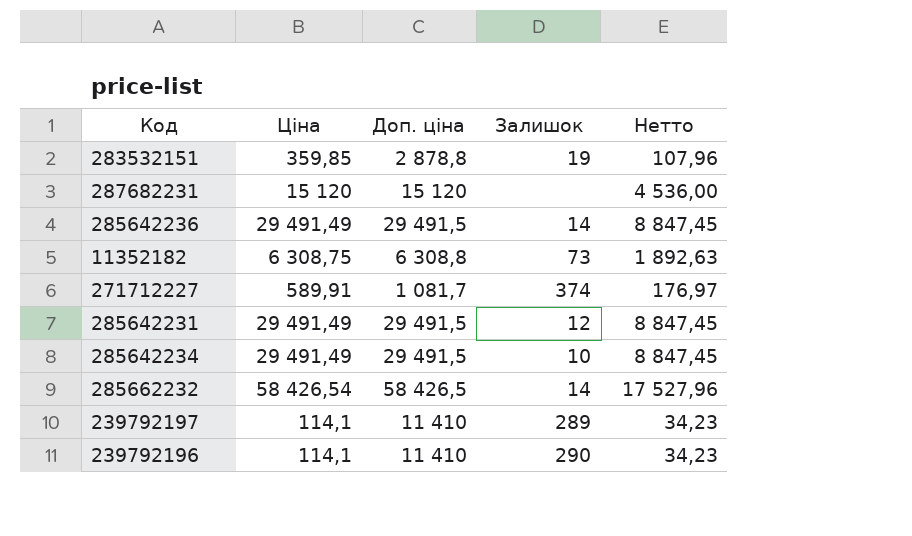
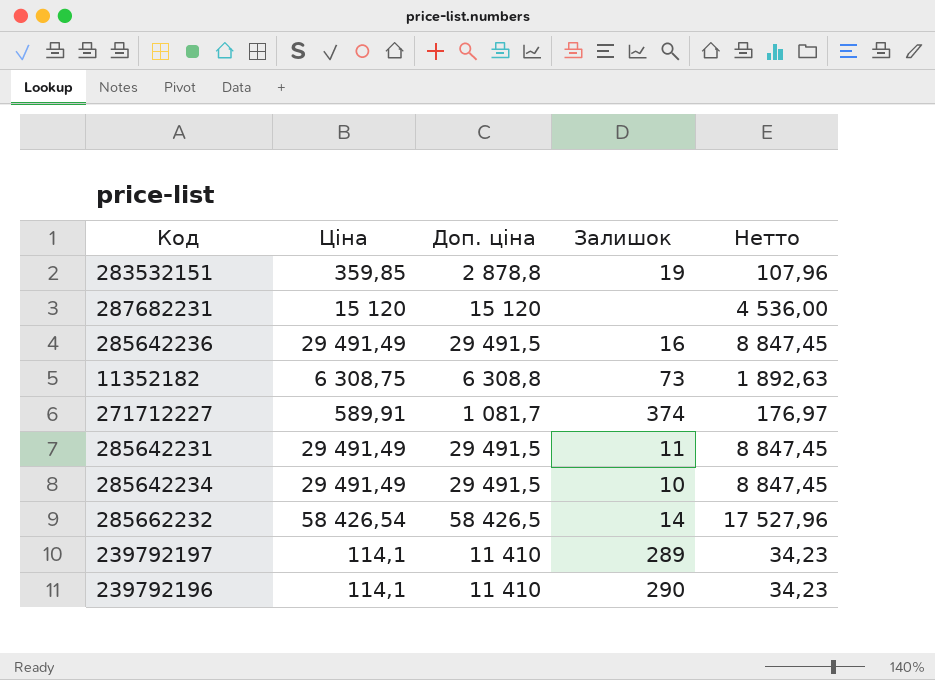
285642236 | Залишок: 14 -> 16
285642231 | Залишок: 12 -> 11

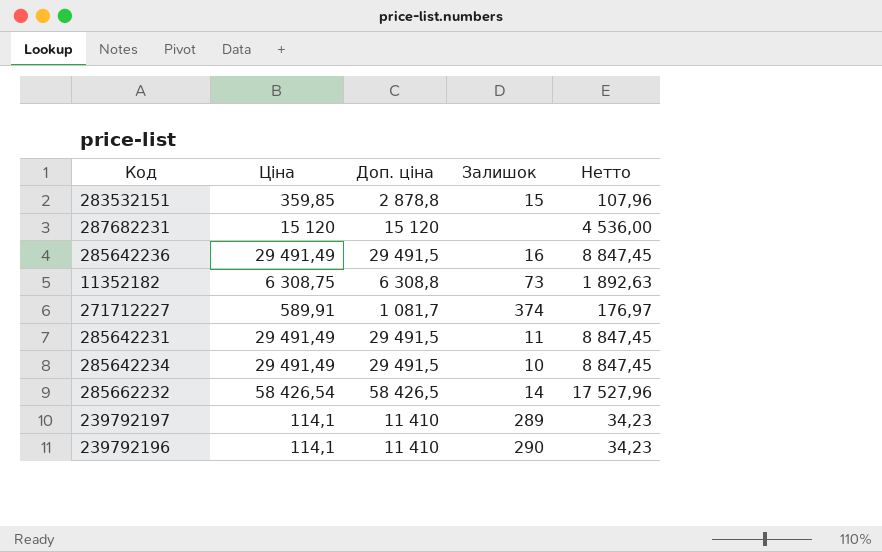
283532151 | Залишок: 19 -> 15

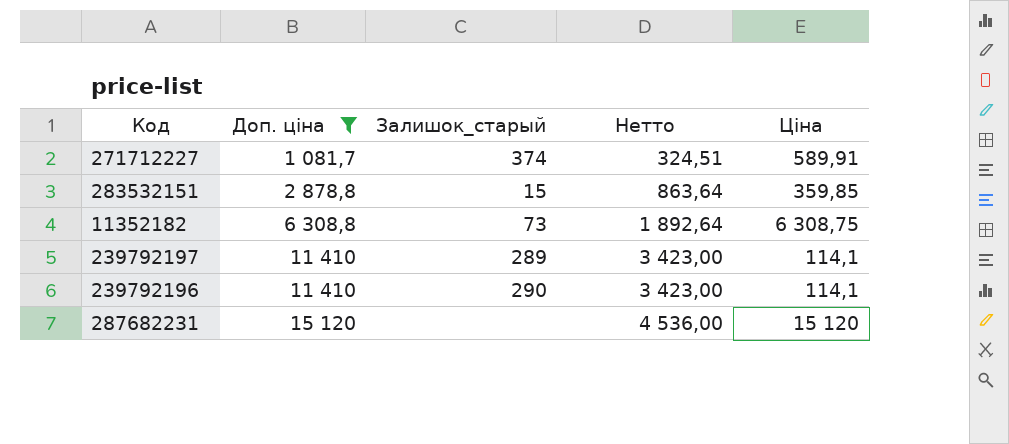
filter: none -> Доп. ціна <= 15 120
row order: none -> Доп. ціна ascending
column name: Залишок -> Залишок_старый
column Нетто | formula: [Ціна] * 0,3 -> [Доп. ціна] * 0,3
column Ціна | position: 2 -> 5

